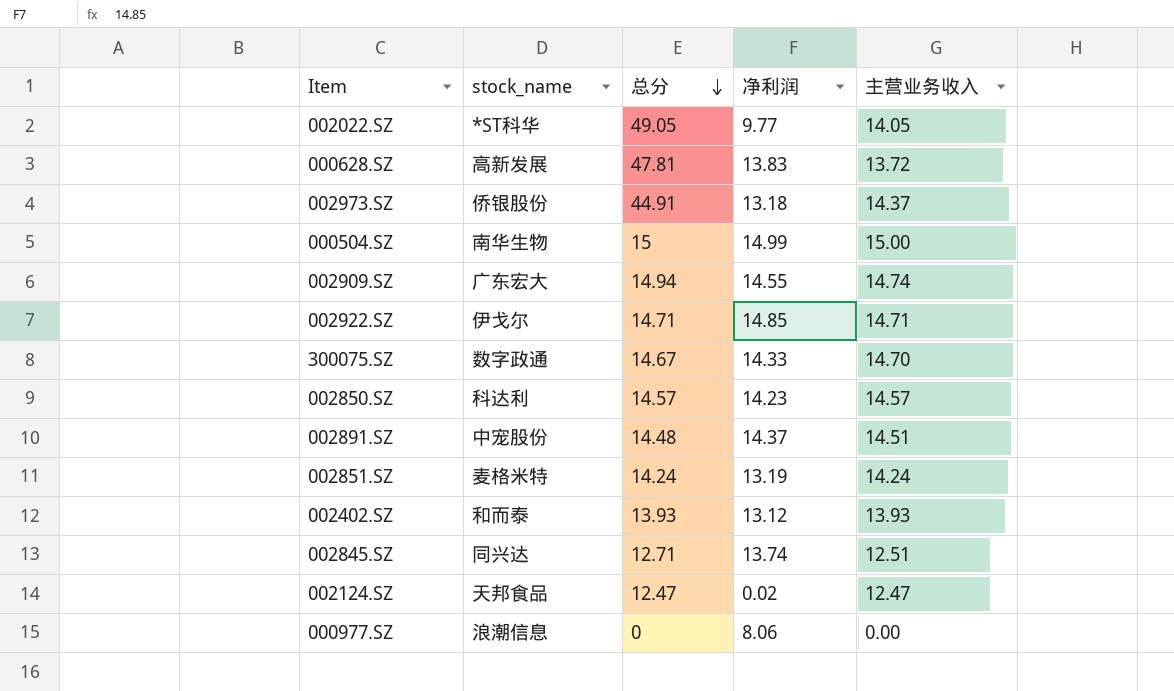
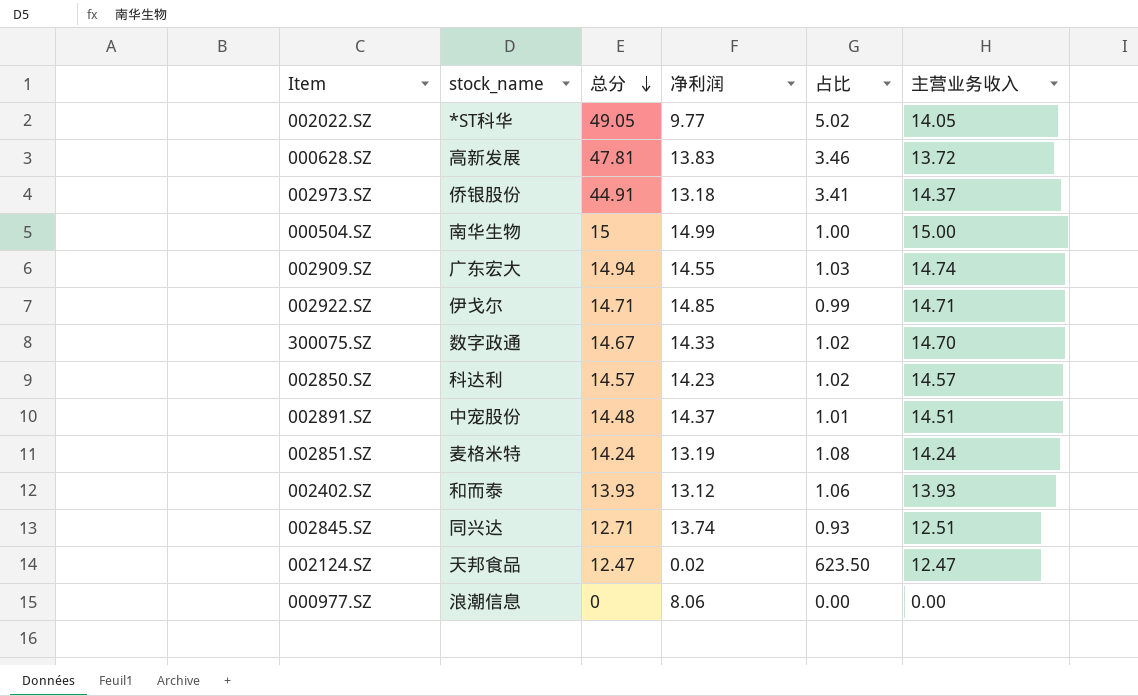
column 占比 | formula: none -> [总分] / [净利润]

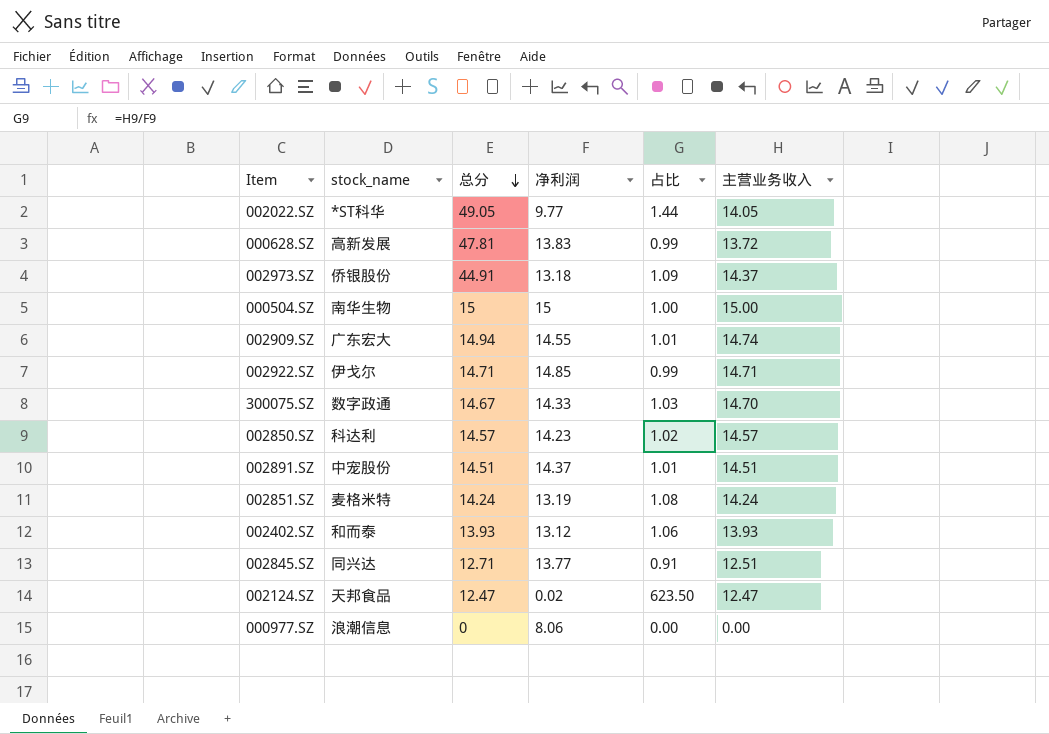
column 占比 | formula: [总分] / [净利润] -> [主营业务收入] / [净利润]
000504.SZ | 净利润: 14.99 -> 15
002891.SZ | 总分: 14.48 -> 14.51
002845.SZ | 净利润: 13.74 -> 13.77

